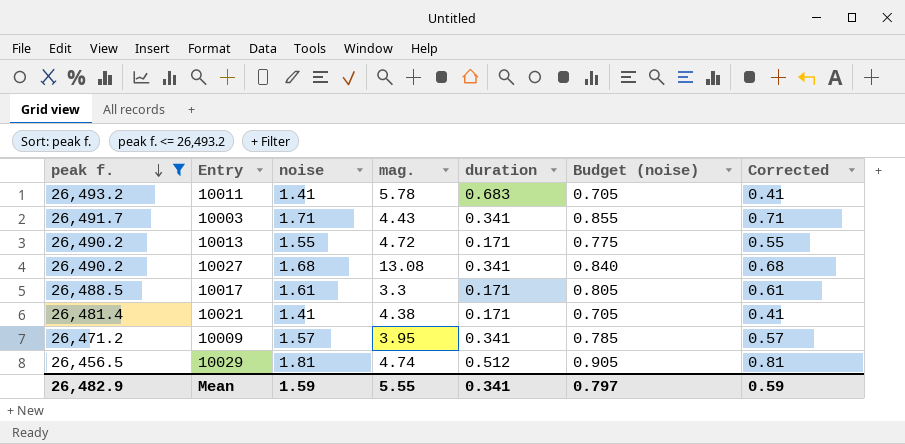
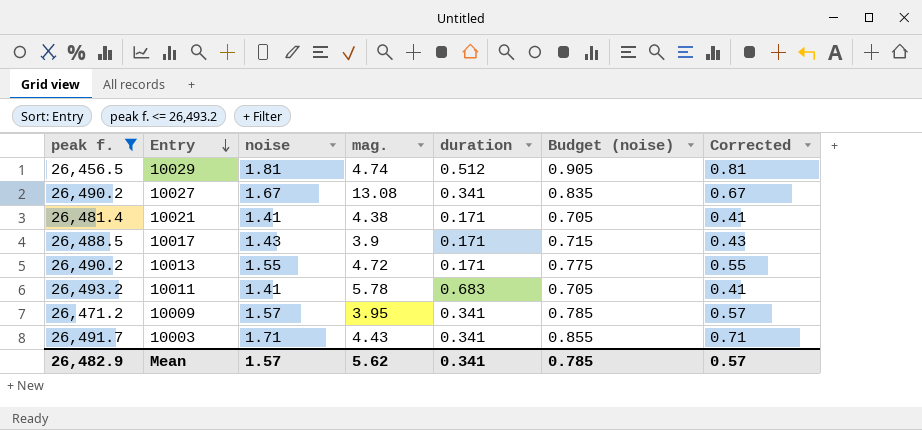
row order: peak f. descending -> Entry descending
10027 | noise: 1.68 -> 1.67
10027 | Budget (noise): 0.840 -> 0.835
10027 | Corrected: 0.68 -> 0.67
10017 | noise: 1.61 -> 1.43
10017 | mag.: 3.3 -> 3.9
10017 | Budget (noise): 0.805 -> 0.715
10017 | Corrected: 0.61 -> 0.43
Mean | noise: 1.59 -> 1.57
Mean | mag.: 5.55 -> 5.62
Mean | Budget (noise): 0.797 -> 0.785
Mean | Corrected: 0.59 -> 0.57

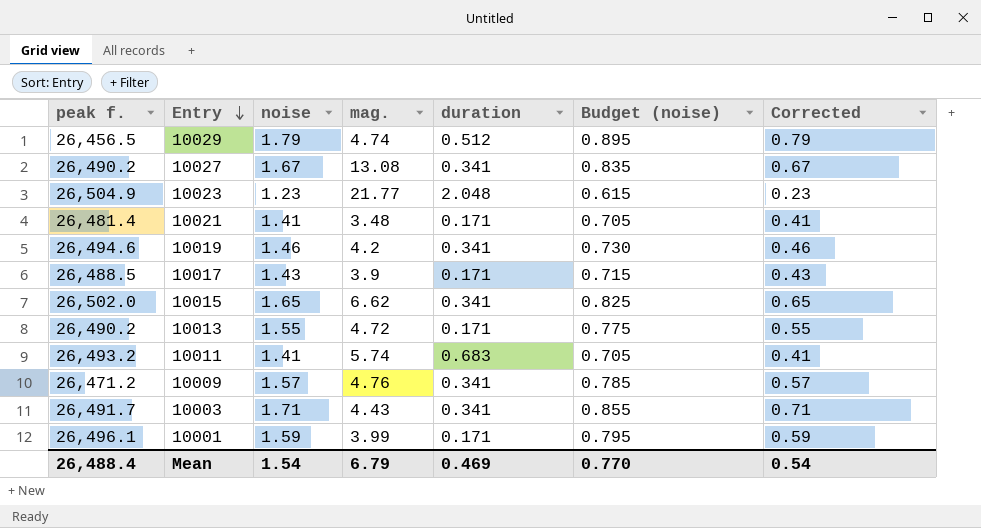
filter: peak f. <= 26,493.2 -> none
10029 | noise: 1.81 -> 1.79
10029 | Budget (noise): 0.905 -> 0.895
10029 | Corrected: 0.81 -> 0.79
10021 | mag.: 4.38 -> 3.48
10011 | mag.: 5.78 -> 5.74
10009 | mag.: 3.95 -> 4.76
Mean | peak f.: 26,482.9 -> 26,488.4
Mean | noise: 1.57 -> 1.54
Mean | mag.: 5.62 -> 6.79
Mean | duration: 0.341 -> 0.469
Mean | Budget (noise): 0.785 -> 0.770
Mean | Corrected: 0.57 -> 0.54

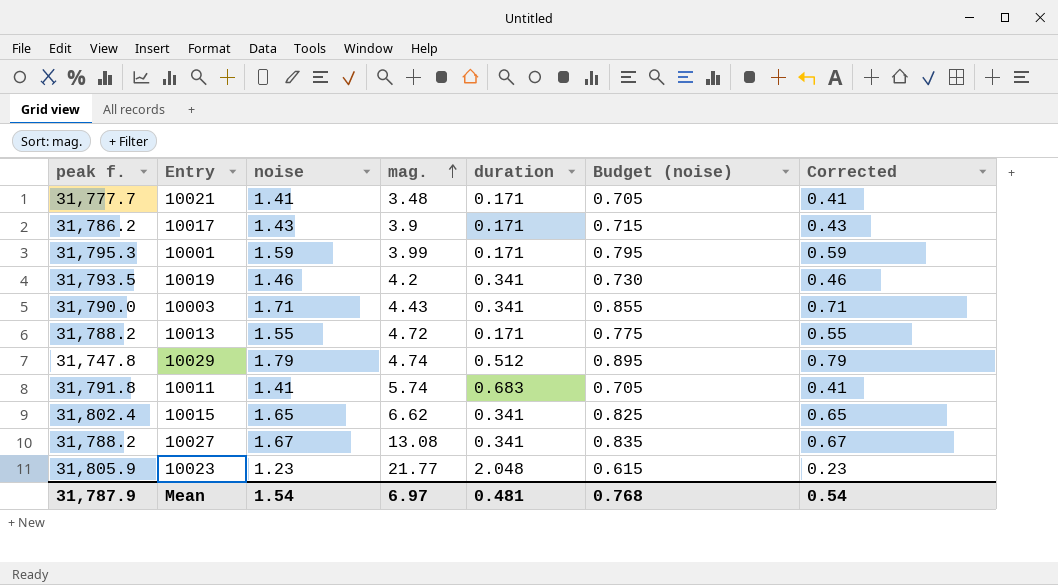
row order: Entry descending -> mag. ascending
row 10009: 26,471.2 | 1.57 | 4.76 | 0.341 | 0.785 | 0.57 -> none
10021 | peak f.: 26,481.4 -> 31,777.7
10017 | peak f.: 26,488.5 -> 31,786.2
10001 | peak f.: 26,496.1 -> 31,795.3
10019 | peak f.: 26,494.6 -> 31,793.5
10003 | peak f.: 26,491.7 -> 31,790.0
10013 | peak f.: 26,490.2 -> 31,788.2
10029 | peak f.: 26,456.5 -> 31,747.8
10011 | peak f.: 26,493.2 -> 31,791.8
10015 | peak f.: 26,502.0 -> 31,802.4
10027 | peak f.: 26,490.2 -> 31,788.2
10023 | peak f.: 26,504.9 -> 31,805.9
Mean | peak f.: 26,488.4 -> 31,787.9
Mean | mag.: 6.79 -> 6.97
Mean | duration: 0.469 -> 0.481
Mean | Budget (noise): 0.770 -> 0.768

